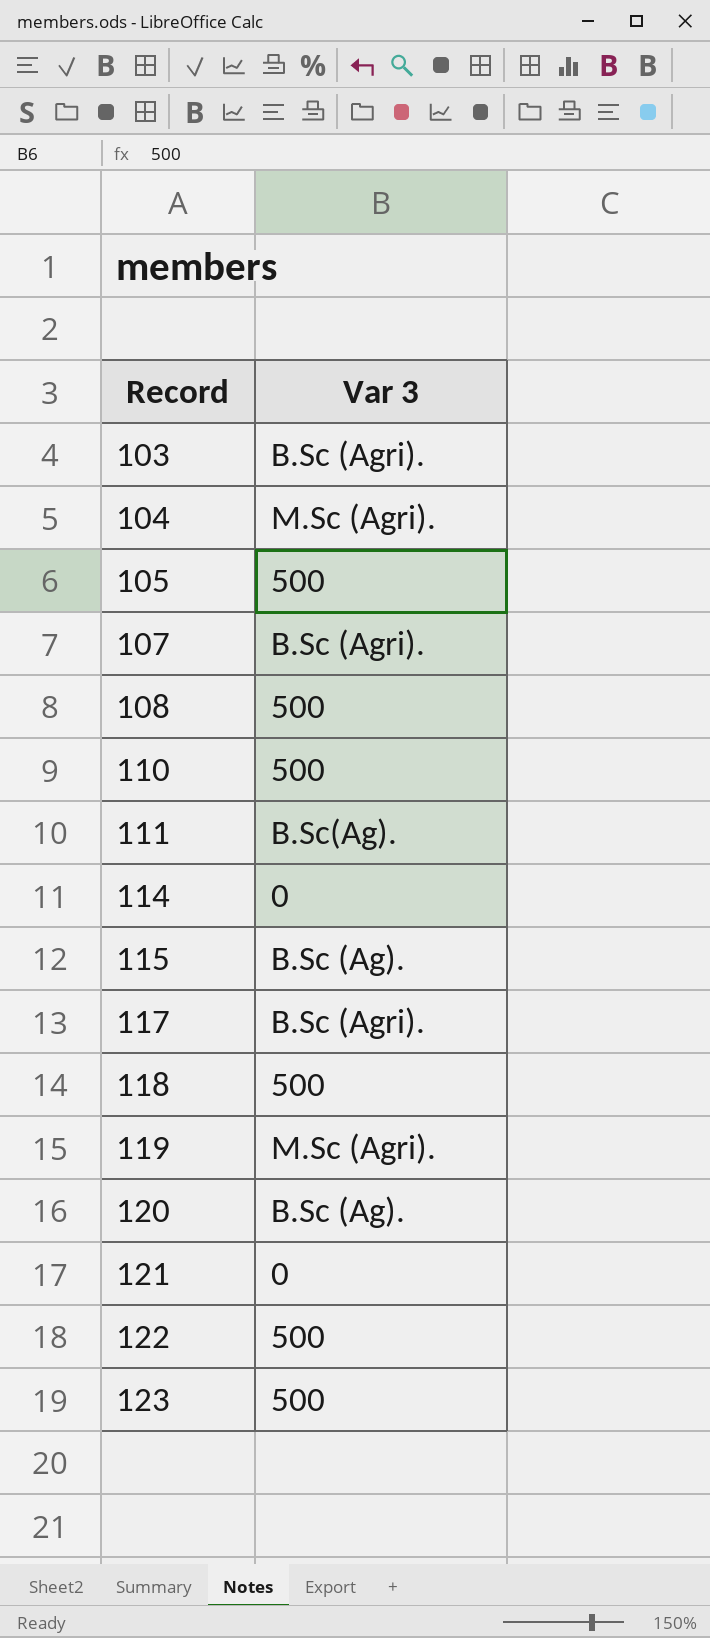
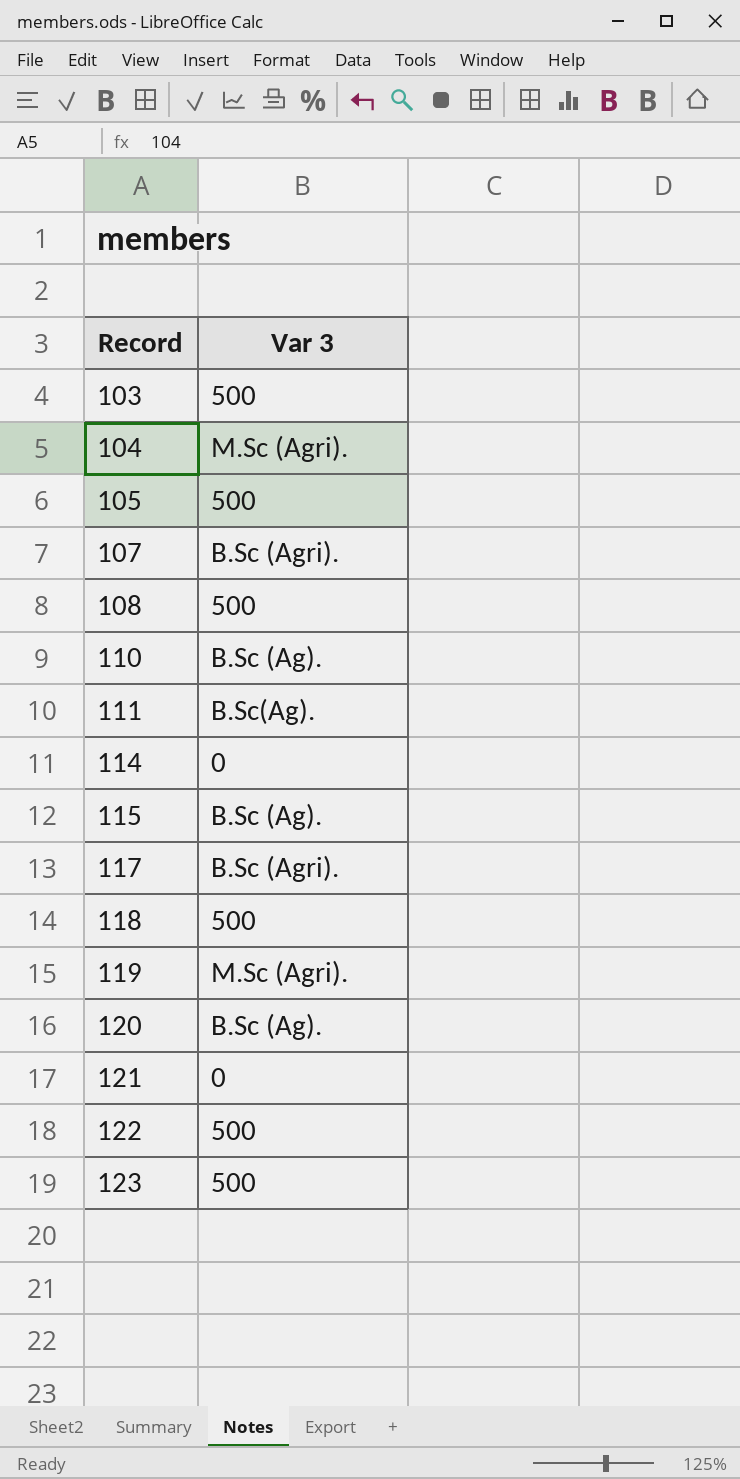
103 | Var 3: B.Sc (Agri). -> 500
110 | Var 3: 500 -> B.Sc (Ag).

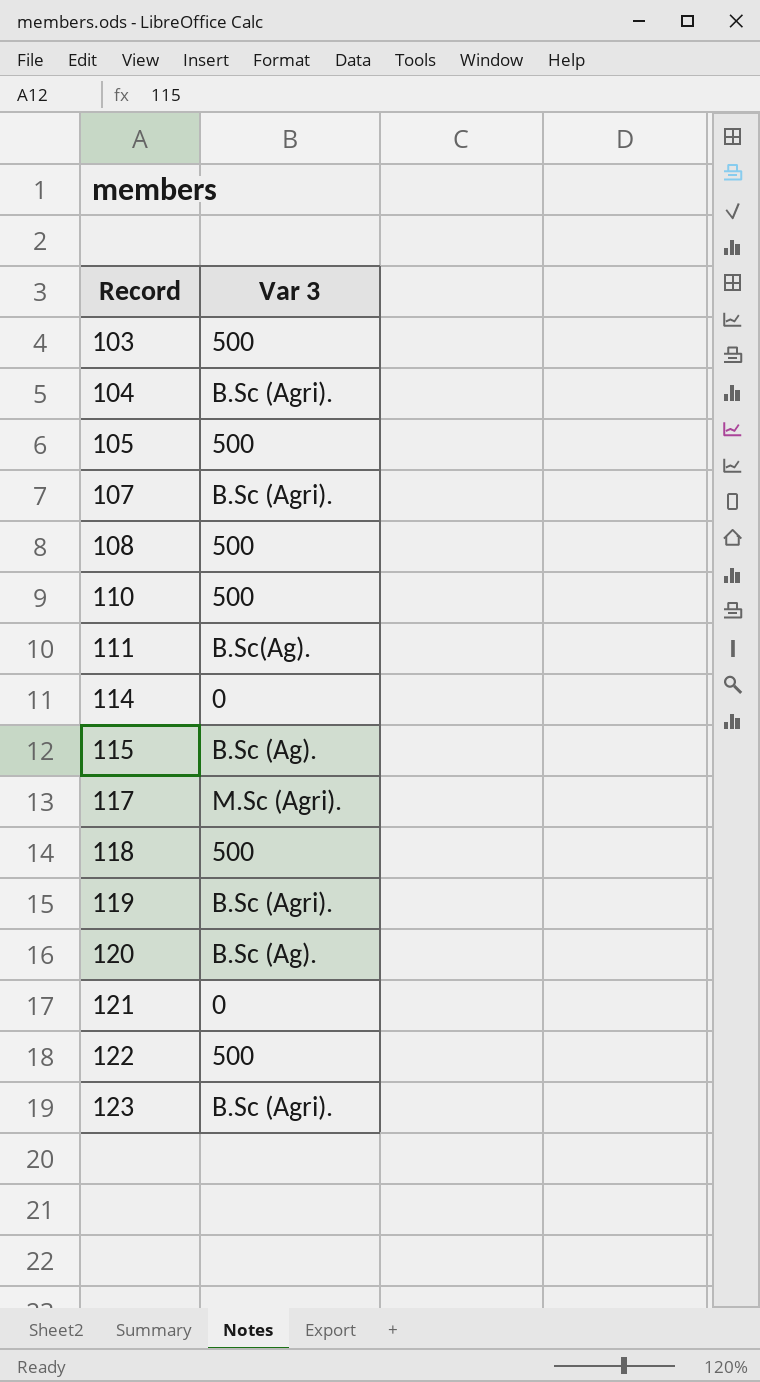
104 | Var 3: M.Sc (Agri). -> B.Sc (Agri).
110 | Var 3: B.Sc (Ag). -> 500
117 | Var 3: B.Sc (Agri). -> M.Sc (Agri).
119 | Var 3: M.Sc (Agri). -> B.Sc (Agri).
123 | Var 3: 500 -> B.Sc (Agri).

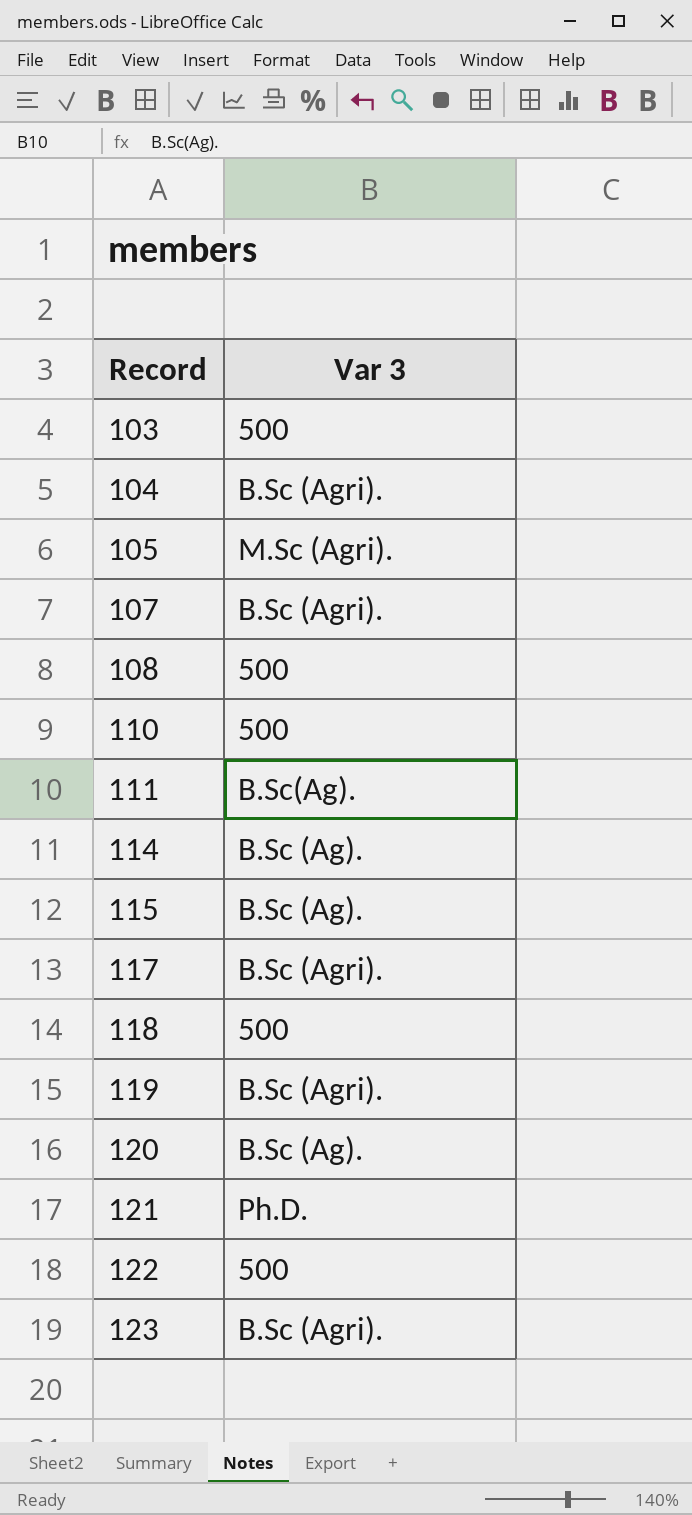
105 | Var 3: 500 -> M.Sc (Agri).
114 | Var 3: 0 -> B.Sc (Ag).
117 | Var 3: M.Sc (Agri). -> B.Sc (Agri).
121 | Var 3: 0 -> Ph.D.

